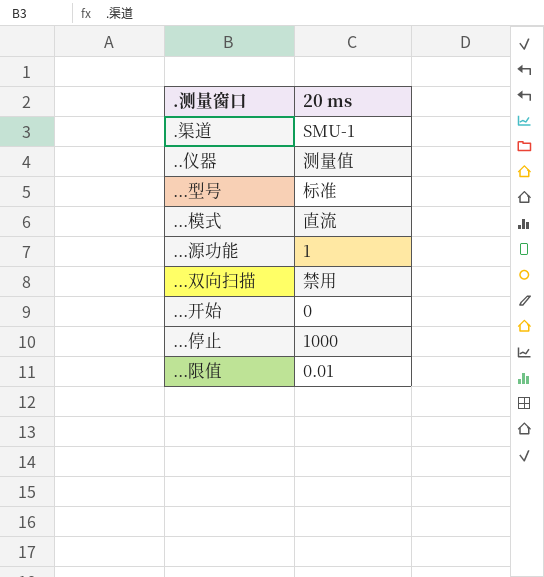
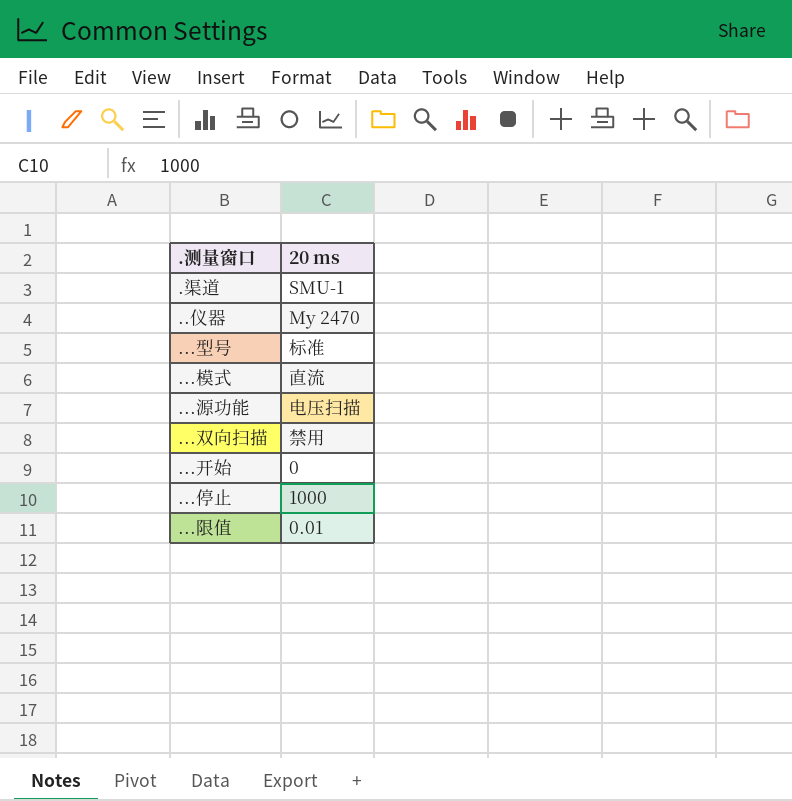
..仪器 | 20 ms: 测量值 -> My 2470
...源功能 | 20 ms: 1 -> 电压扫描

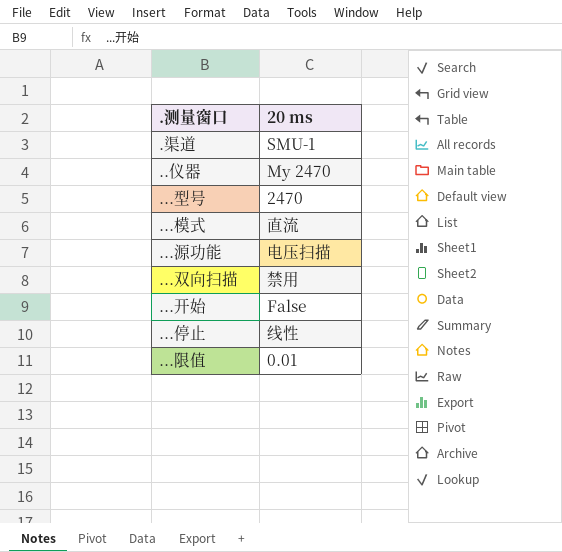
...型号 | 20 ms: 标准 -> 2470
...开始 | 20 ms: 0 -> False
...停止 | 20 ms: 1000 -> 线性

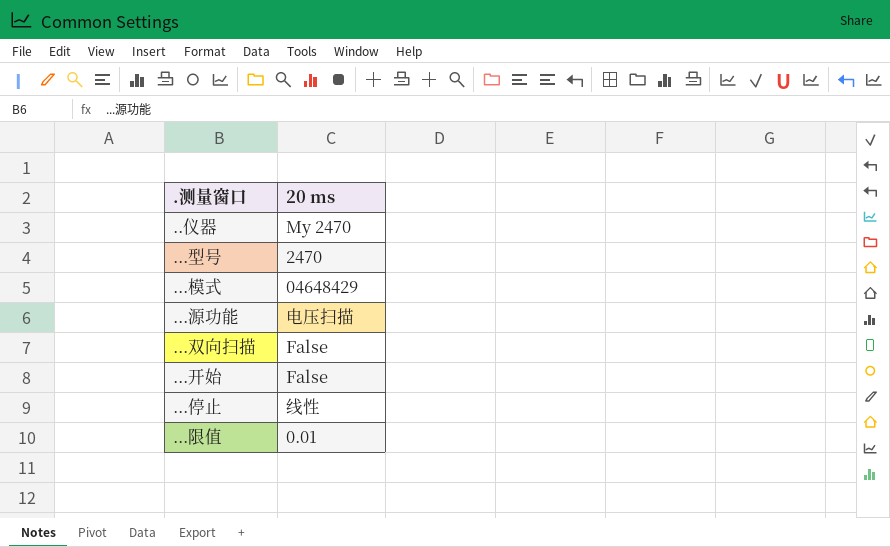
row .渠道: SMU-1 -> none
...模式 | 20 ms: 直流 -> 04648429
...双向扫描 | 20 ms: 禁用 -> False

